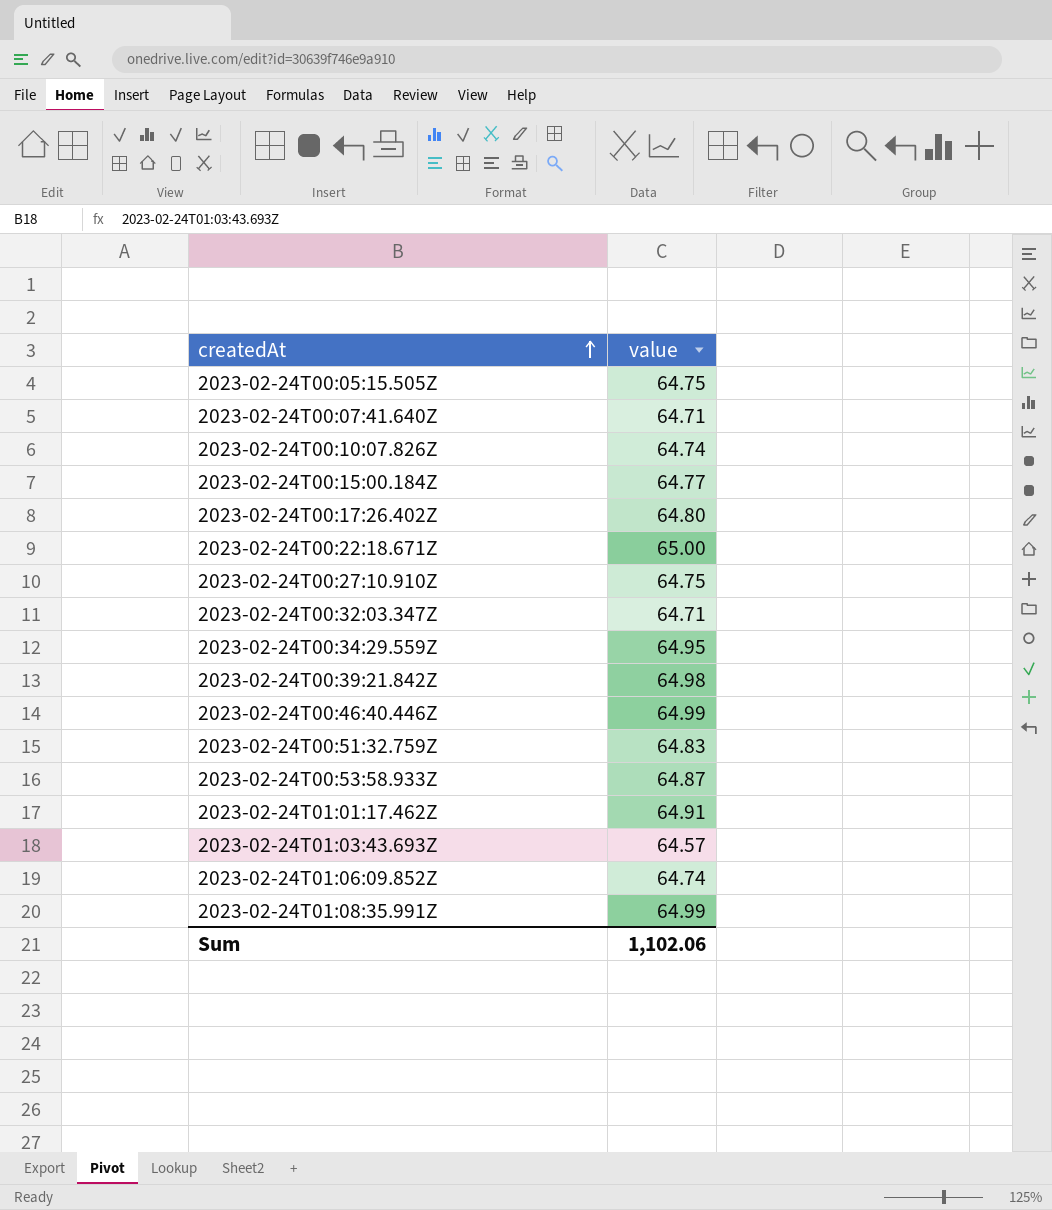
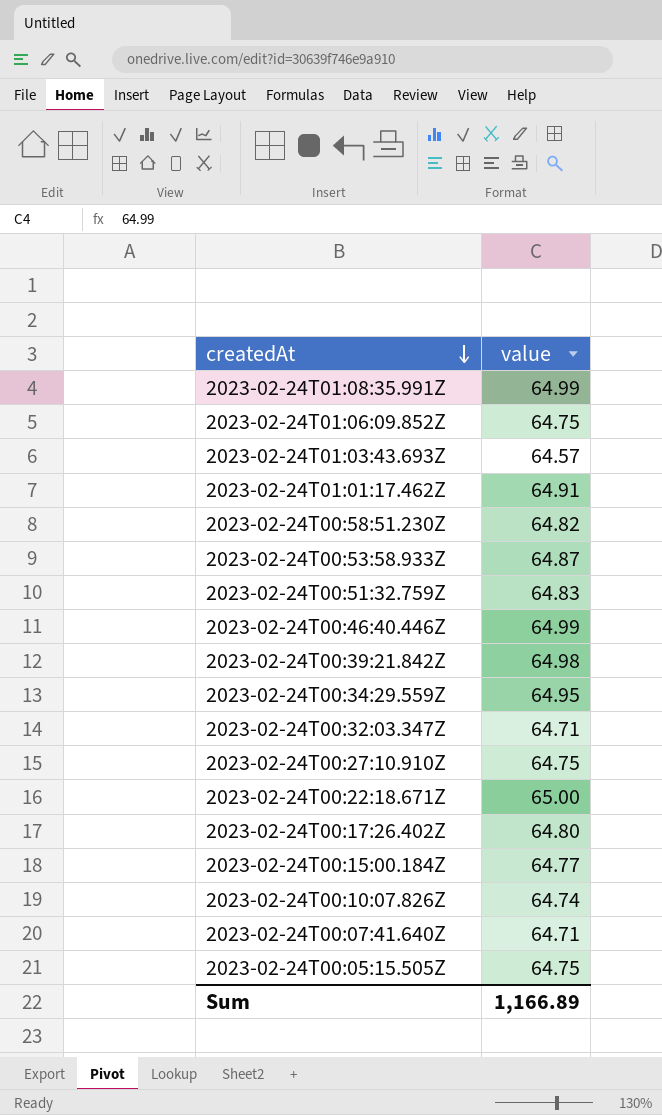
row order: createdAt ascending -> createdAt descending
2023-02-24T01:06:09.852Z | value: 64.74 -> 64.75
row 2023-02-24T00:58:51.230Z: none -> 64.82
Sum | value: 1,102.06 -> 1,166.89

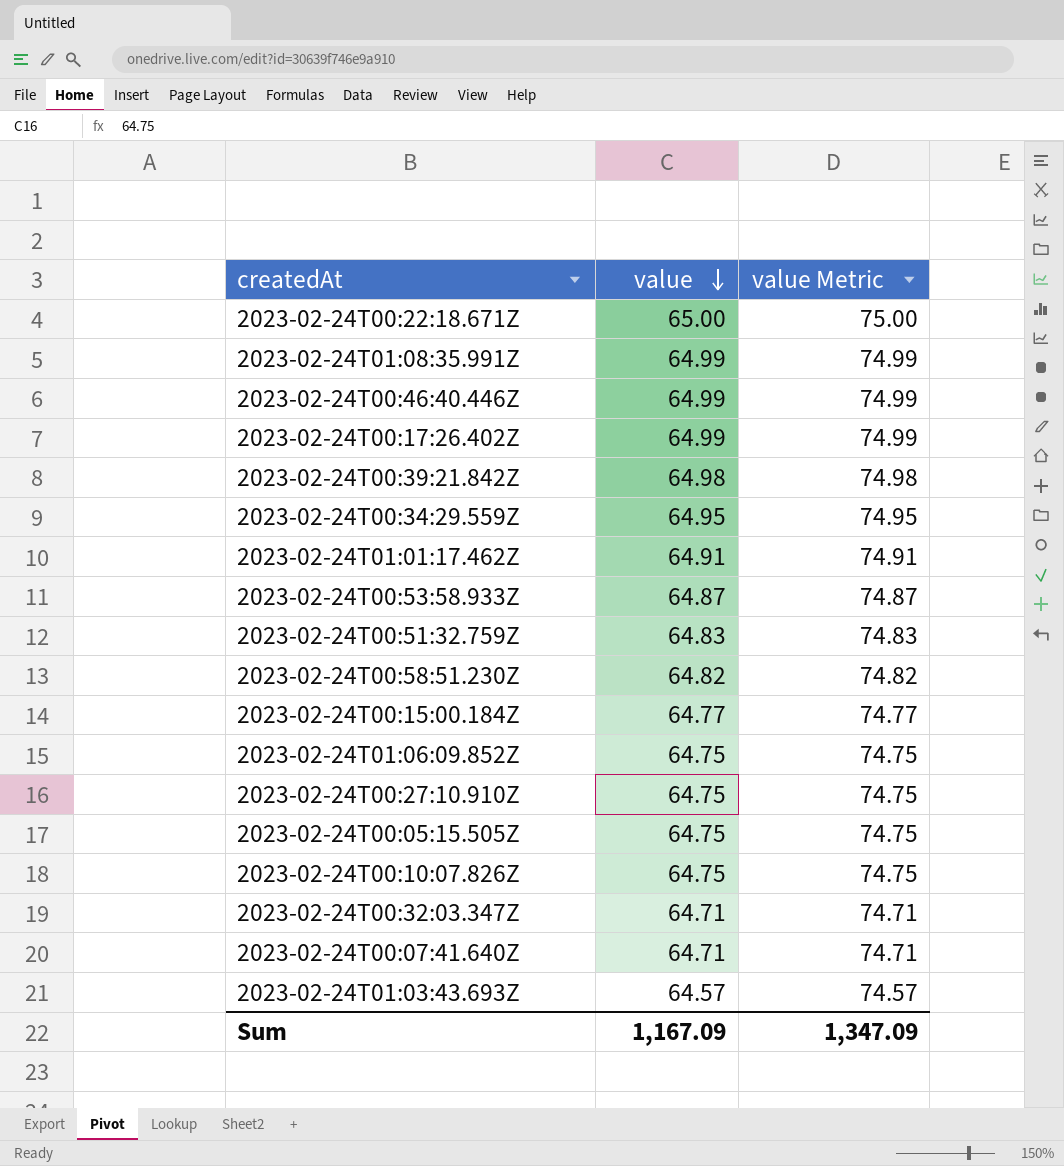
row order: createdAt descending -> value descending
column value Metric | formula: none -> [value] + 10
2023-02-24T00:17:26.402Z | value: 64.80 -> 64.99
2023-02-24T00:10:07.826Z | value: 64.74 -> 64.75
Sum | value: 1,166.89 -> 1,167.09

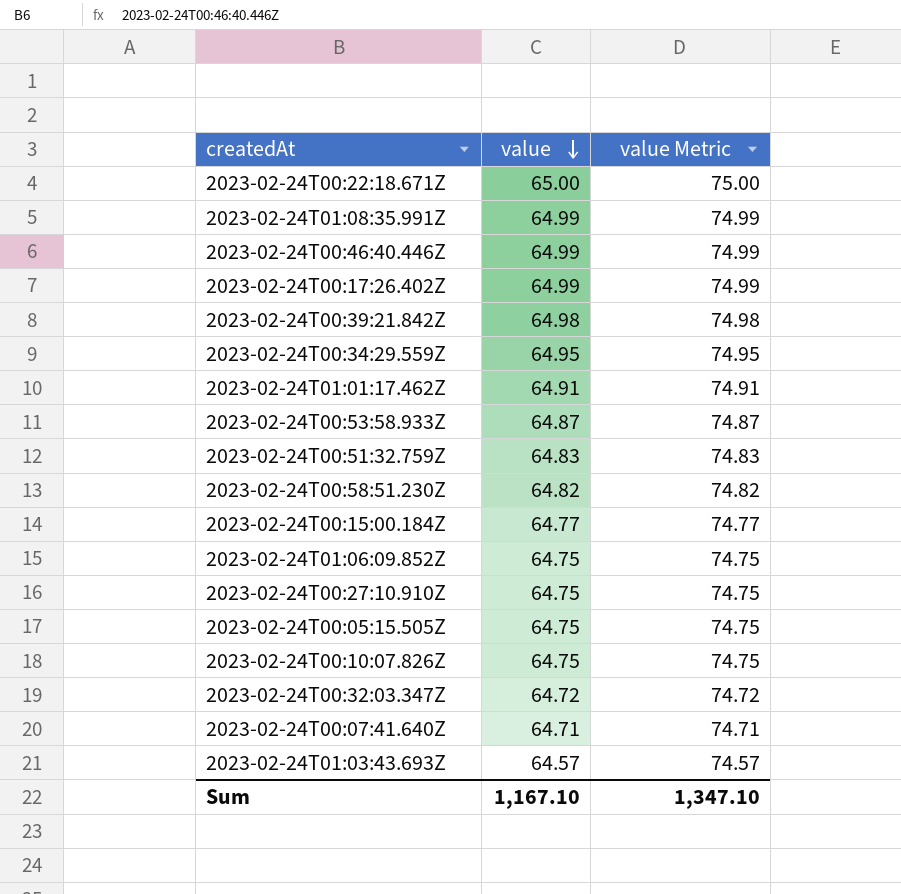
2023-02-24T00:32:03.347Z | value: 64.71 -> 64.72
2023-02-24T00:32:03.347Z | value Metric: 74.71 -> 74.72
Sum | value: 1,167.09 -> 1,167.10
Sum | value Metric: 1,347.09 -> 1,347.10

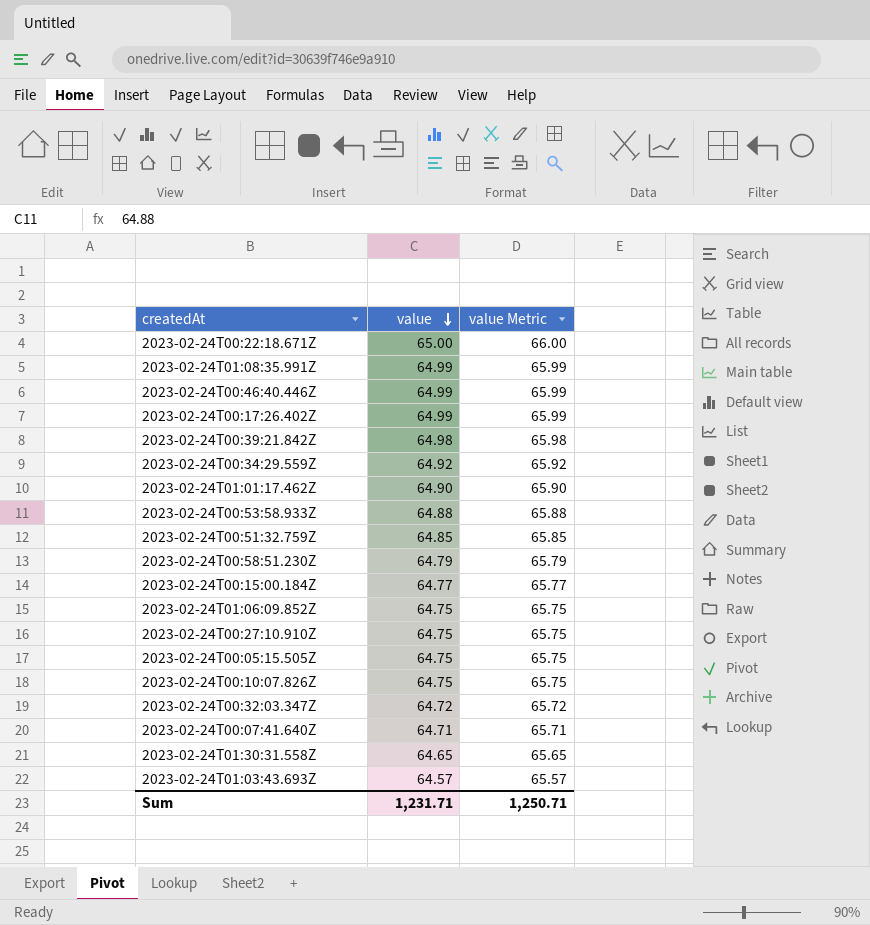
column value Metric | formula: [value] + 10 -> [value] + 1
2023-02-24T00:34:29.559Z | value: 64.95 -> 64.92
2023-02-24T01:01:17.462Z | value: 64.91 -> 64.90
2023-02-24T00:53:58.933Z | value: 64.87 -> 64.88
2023-02-24T00:51:32.759Z | value: 64.83 -> 64.85
2023-02-24T00:58:51.230Z | value: 64.82 -> 64.79
row 2023-02-24T01:30:31.558Z: none -> 64.65 | 65.65
Sum | value: 1,167.10 -> 1,231.71
Sum | value Metric: 1,347.10 -> 1,250.71

